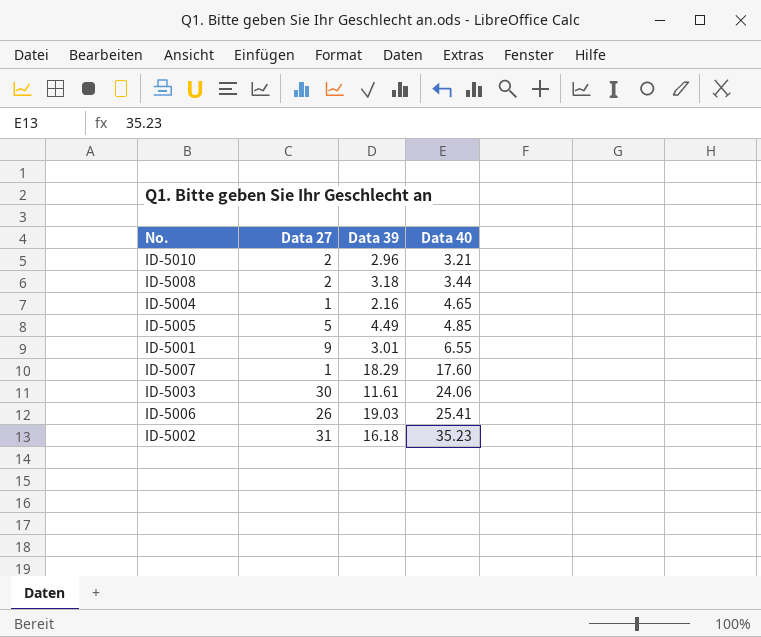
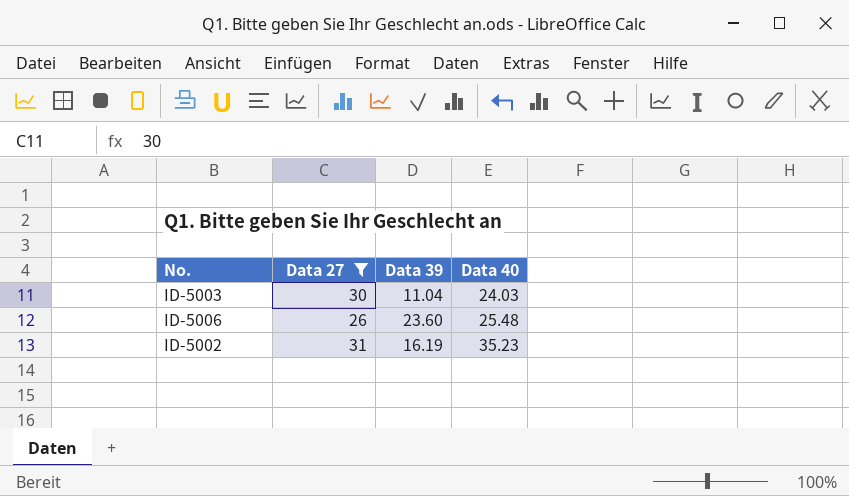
filter: none -> Data 27 >= 26
ID-5003 | Data 39: 11.61 -> 11.04
ID-5003 | Data 40: 24.06 -> 24.03
ID-5006 | Data 39: 19.03 -> 23.60
ID-5006 | Data 40: 25.41 -> 25.48
ID-5002 | Data 39: 16.18 -> 16.19

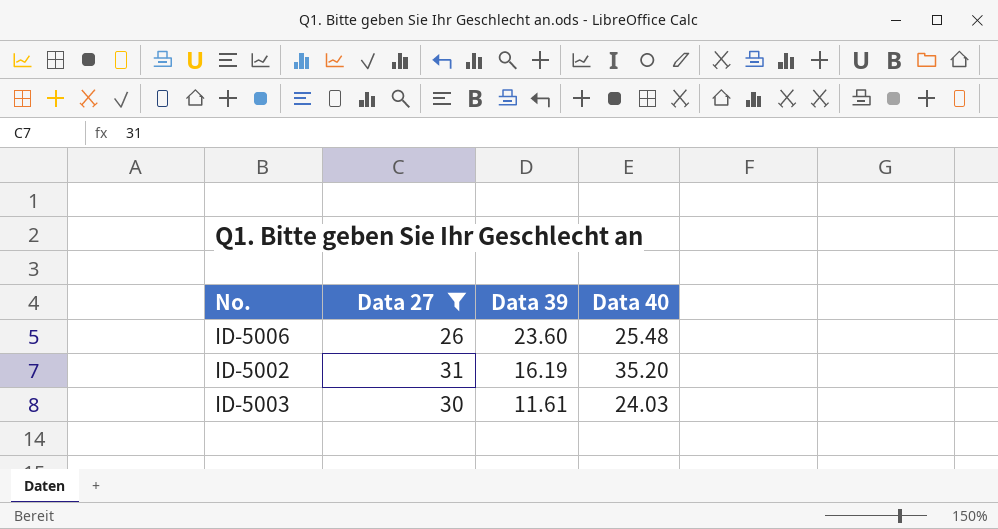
row order: Data 40 ascending -> Data 39 descending
ID-5002 | Data 40: 35.23 -> 35.20
ID-5003 | Data 39: 11.04 -> 11.61

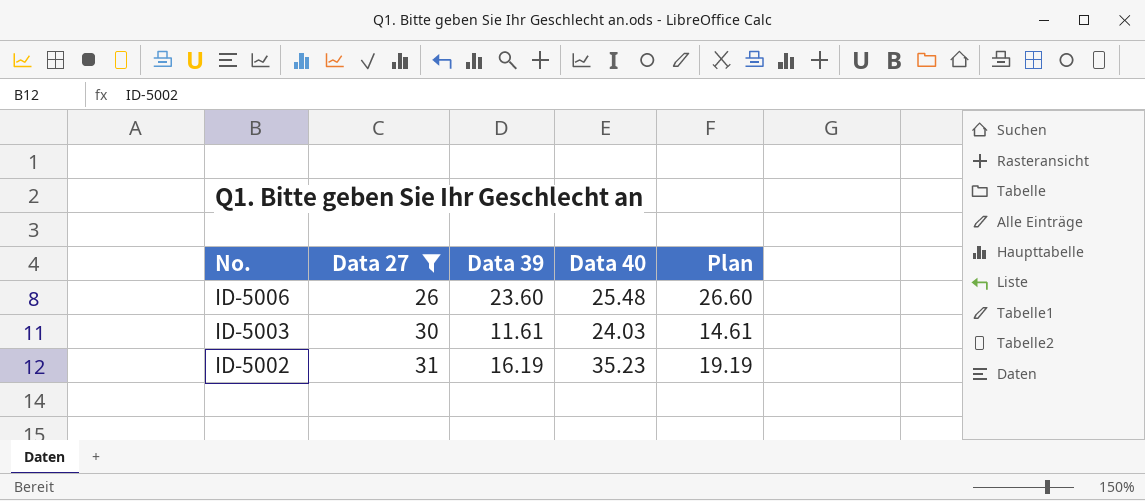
row order: Data 39 descending -> No. descending
column Plan | formula: none -> [Data 39] + 3
ID-5002 | Data 40: 35.20 -> 35.23

